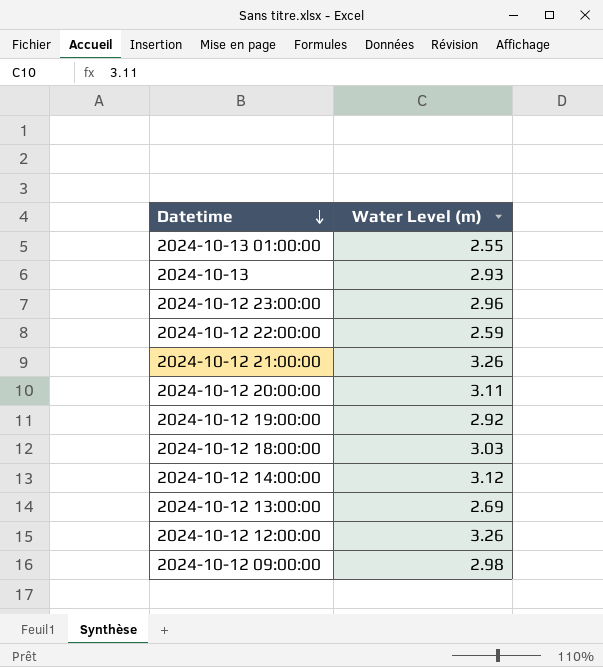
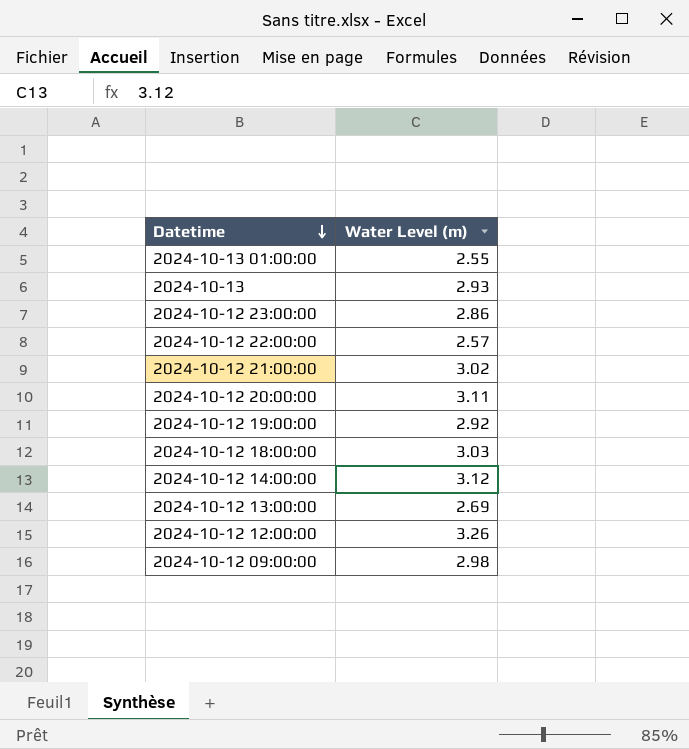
2024-10-12 23:00:00 | Water Level (m): 2.96 -> 2.86
2024-10-12 22:00:00 | Water Level (m): 2.59 -> 2.57
2024-10-12 21:00:00 | Water Level (m): 3.26 -> 3.02

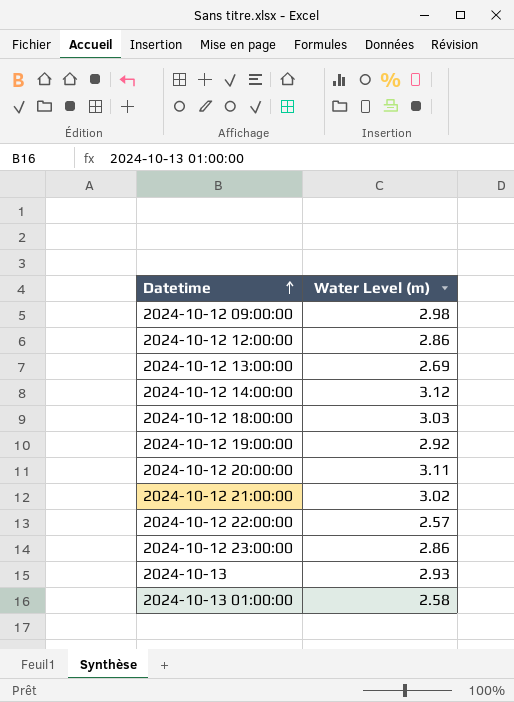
row order: Datetime descending -> Datetime ascending
2024-10-12 12:00:00 | Water Level (m): 3.26 -> 2.86
2024-10-13 01:00:00 | Water Level (m): 2.55 -> 2.58

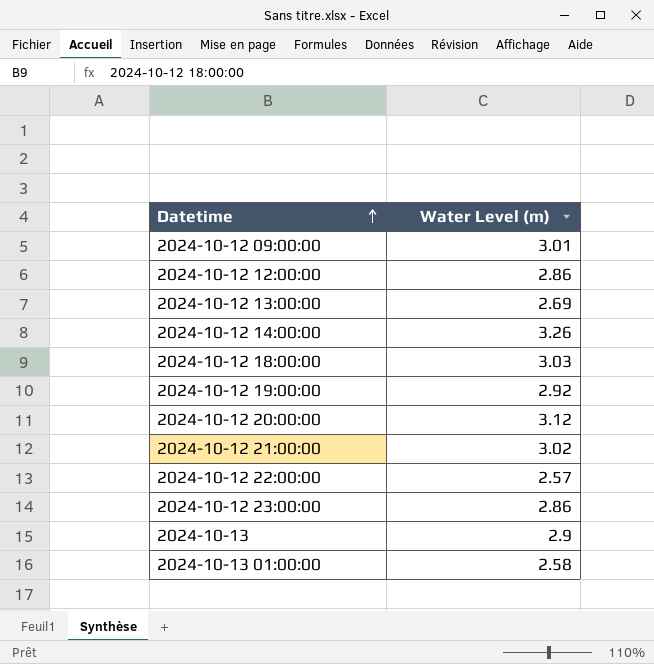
2024-10-12 09:00:00 | Water Level (m): 2.98 -> 3.01
2024-10-12 14:00:00 | Water Level (m): 3.12 -> 3.26
2024-10-12 20:00:00 | Water Level (m): 3.11 -> 3.12
2024-10-13 | Water Level (m): 2.93 -> 2.9

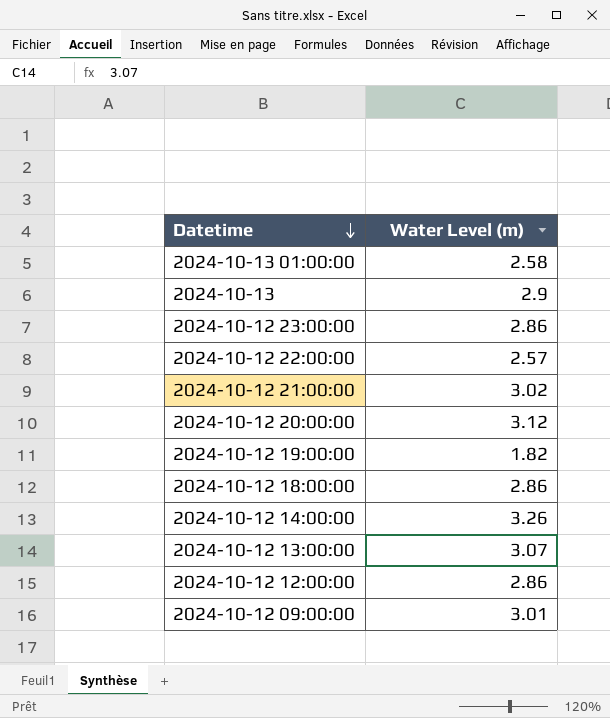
row order: Datetime ascending -> Datetime descending
2024-10-12 19:00:00 | Water Level (m): 2.92 -> 1.82
2024-10-12 18:00:00 | Water Level (m): 3.03 -> 2.86
2024-10-12 13:00:00 | Water Level (m): 2.69 -> 3.07

